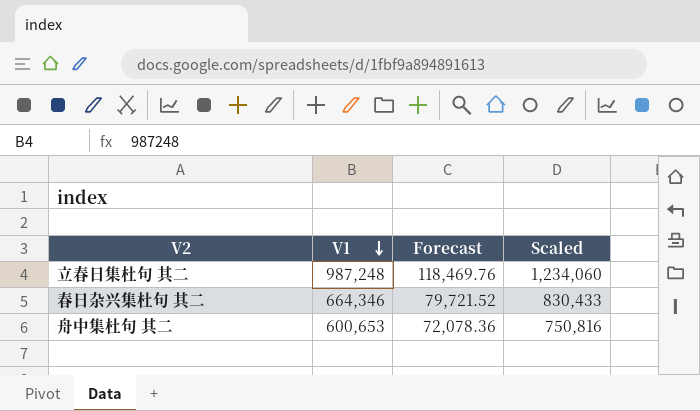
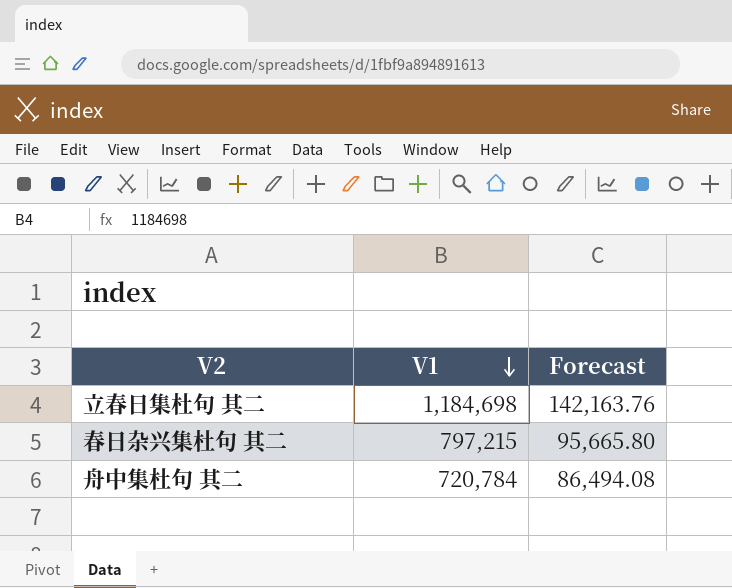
column Scaled | formula: [V1] * 1.25 -> none
立春日集杜句 其二 | V1: 987,248 -> 1,184,698
立春日集杜句 其二 | Forecast: 118,469.76 -> 142,163.76
春日杂兴集杜句 其二 | V1: 664,346 -> 797,215
春日杂兴集杜句 其二 | Forecast: 79,721.52 -> 95,665.80
舟中集杜句 其二 | V1: 600,653 -> 720,784
舟中集杜句 其二 | Forecast: 72,078.36 -> 86,494.08

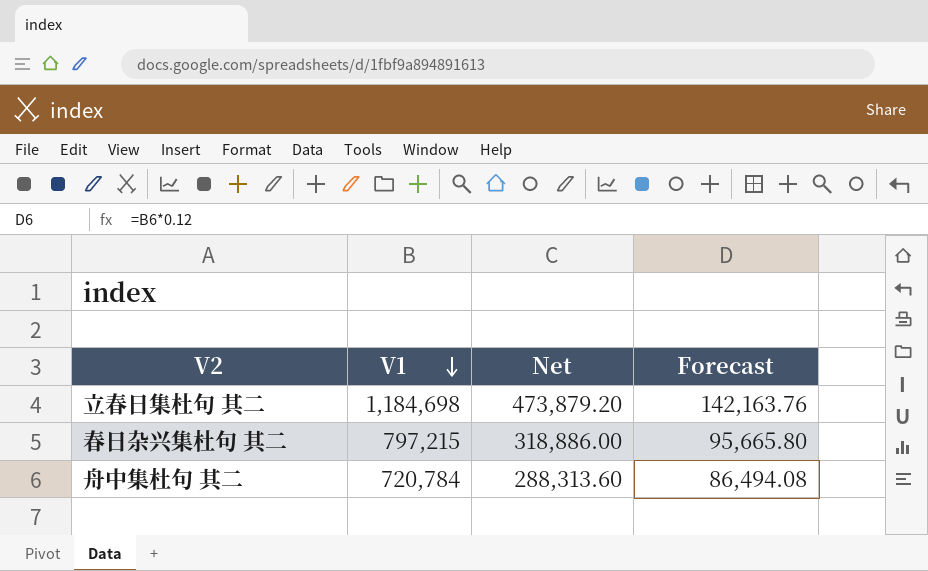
column Net | formula: none -> [V1] * 0.4

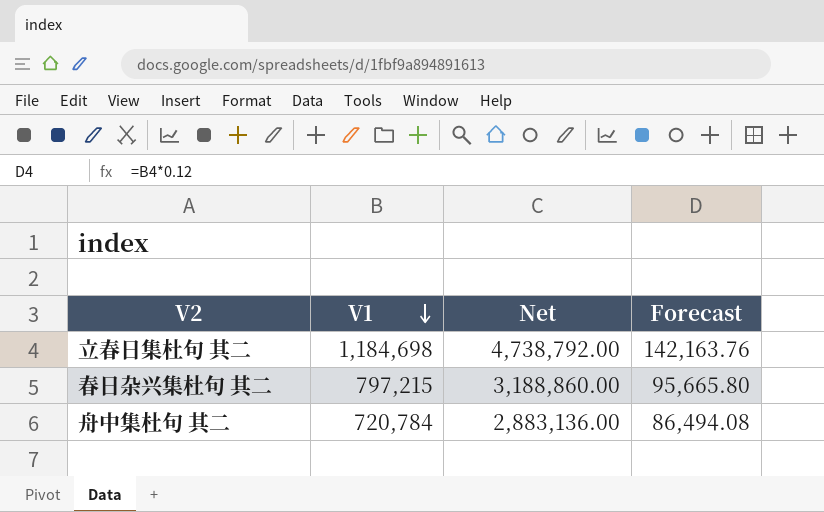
column Net | formula: [V1] * 0.4 -> [V1] * 4

